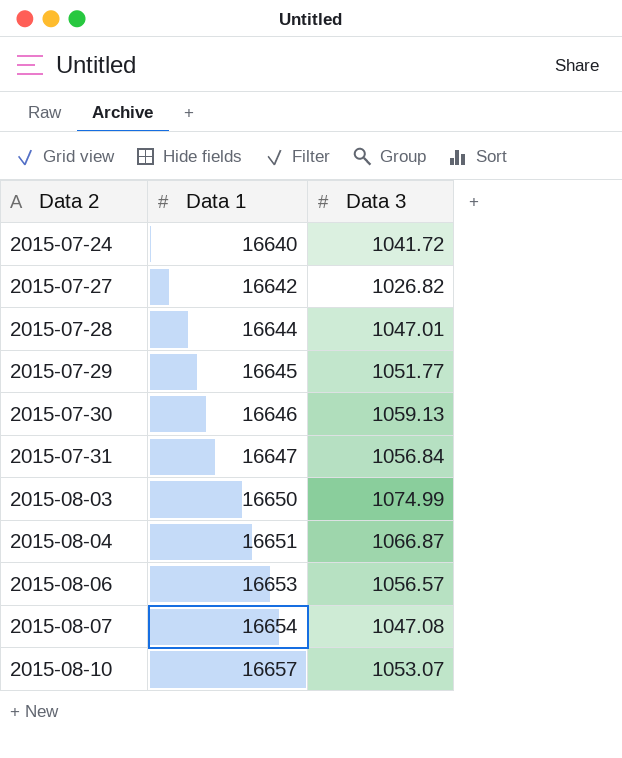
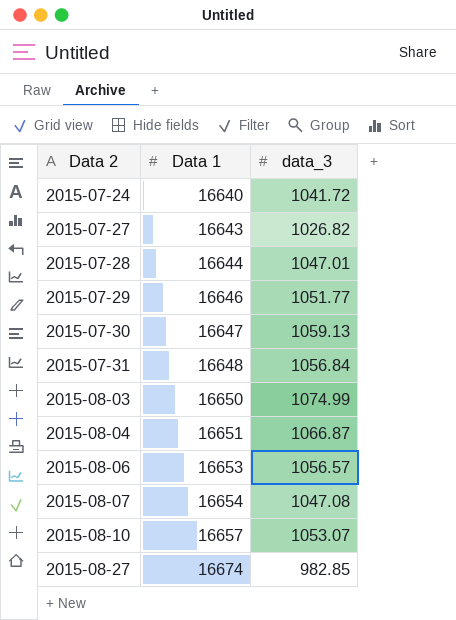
column name: Data 3 -> data_3
2015-07-27 | Data 1: 16642 -> 16643
2015-07-29 | Data 1: 16645 -> 16646
2015-07-30 | Data 1: 16646 -> 16647
2015-07-31 | Data 1: 16647 -> 16648
row 2015-08-27: none -> 16674 | 982.85

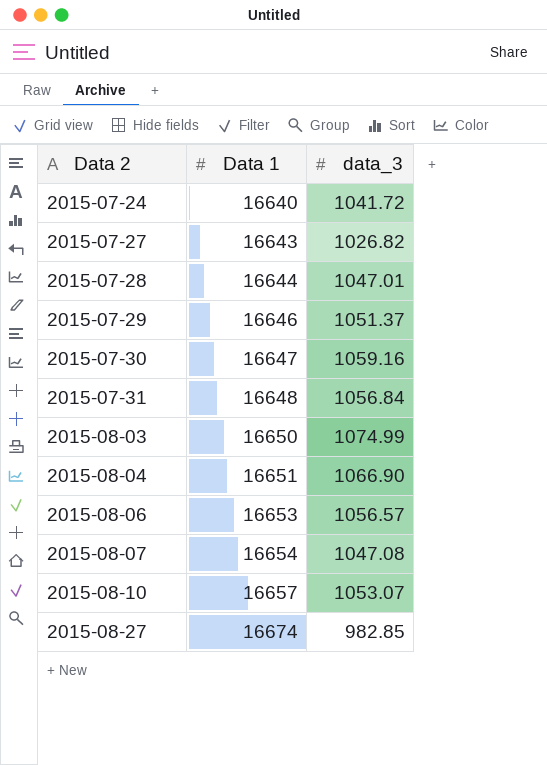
2015-07-29 | data_3: 1051.77 -> 1051.37
2015-07-30 | data_3: 1059.13 -> 1059.16
2015-08-04 | data_3: 1066.87 -> 1066.90

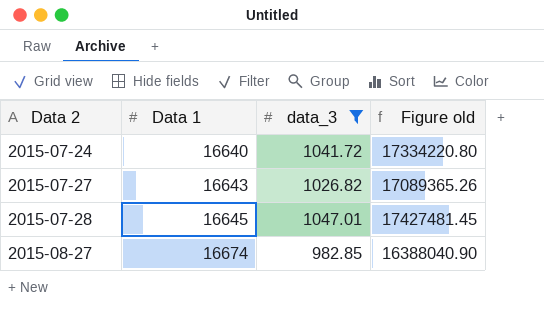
filter: none -> data_3 <= 1047.01
column Figure old | formula: none -> [Data 1] * [data_3]
2015-07-28 | Data 1: 16644 -> 16645

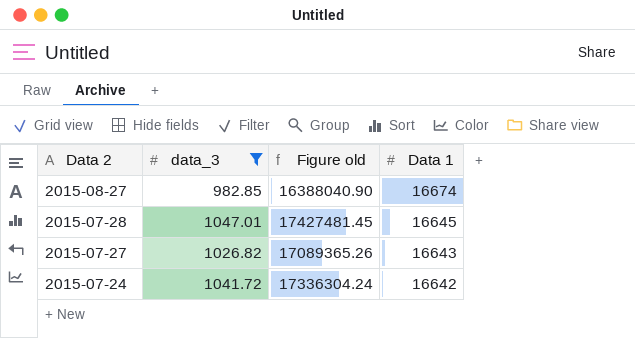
row order: Data 2 ascending -> Data 2 descending
column Data 1 | position: 2 -> 4
2015-07-24 | Figure old: 17334220.80 -> 17336304.24
2015-07-24 | Data 1: 16640 -> 16642

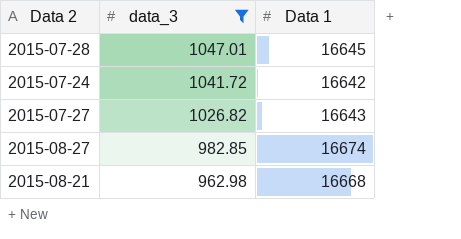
row order: Data 2 descending -> data_3 descending
column Figure old | formula: [data_3] * [Data 1] -> none
row 2015-08-21: none -> 962.98 | 16668

